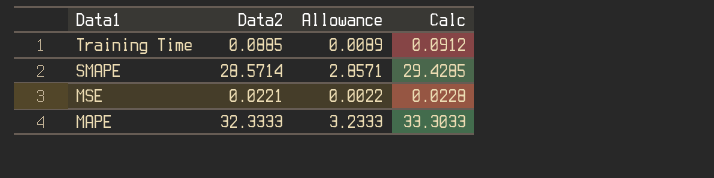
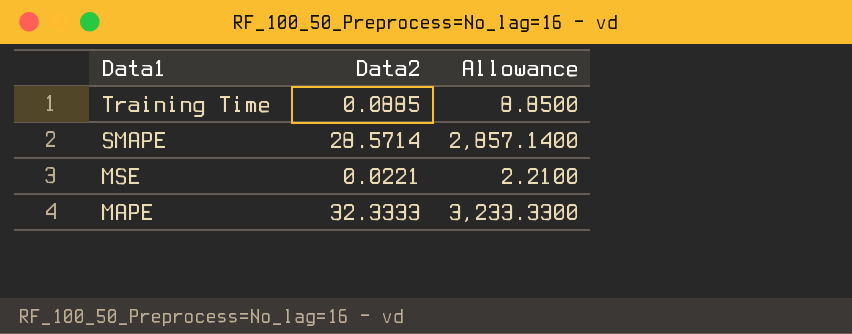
column Calc | formula: [Data2] * 1.03 -> none
column Allowance | formula: [Data2] * 0.1 -> [Data2] * 100

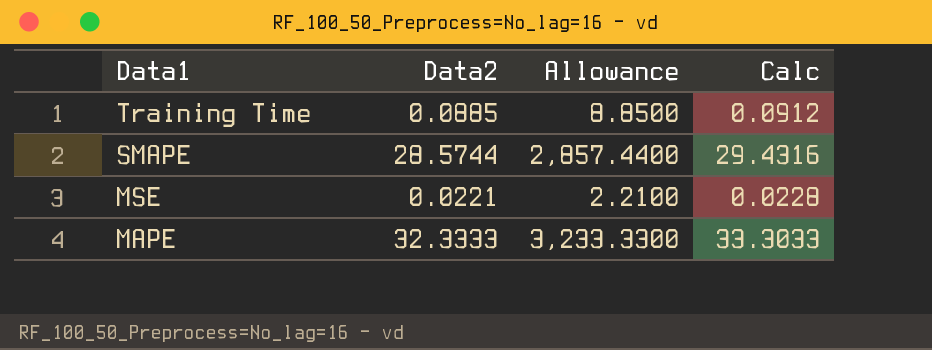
column Calc | formula: none -> [Data2] * 1.03
SMAPE | Data2: 28.5714 -> 28.5744
SMAPE | Allowance: 2,857.1400 -> 2,857.4400

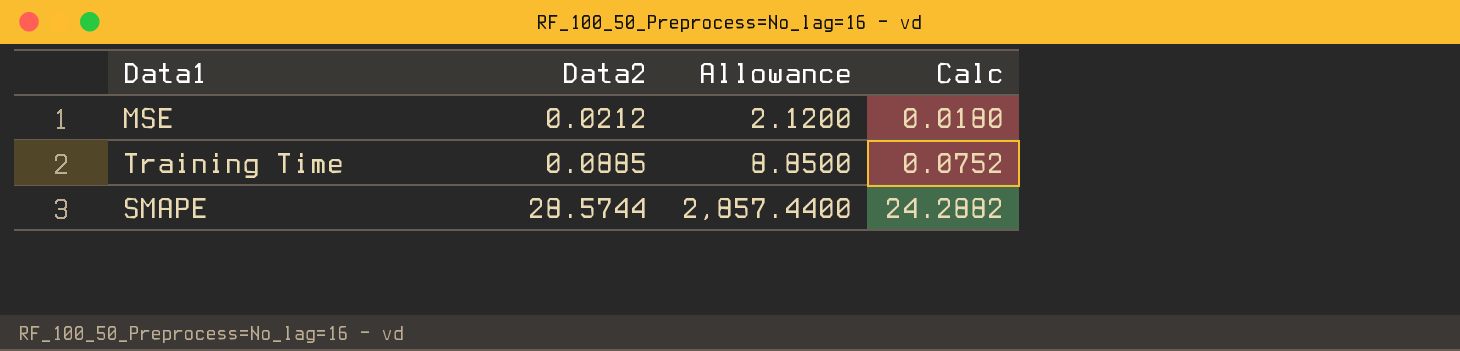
row order: Data1 descending -> Data2 ascending
column Calc | formula: [Data2] * 1.03 -> [Data2] * 0.85
row MAPE: 32.3333 | 3,233.3300 | 33.3033 -> none
MSE | Data2: 0.0221 -> 0.0212
MSE | Allowance: 2.2100 -> 2.1200

